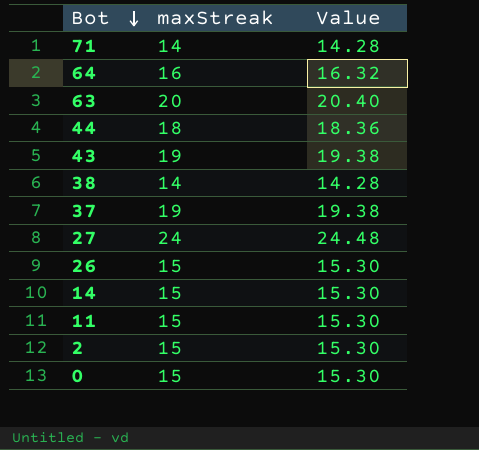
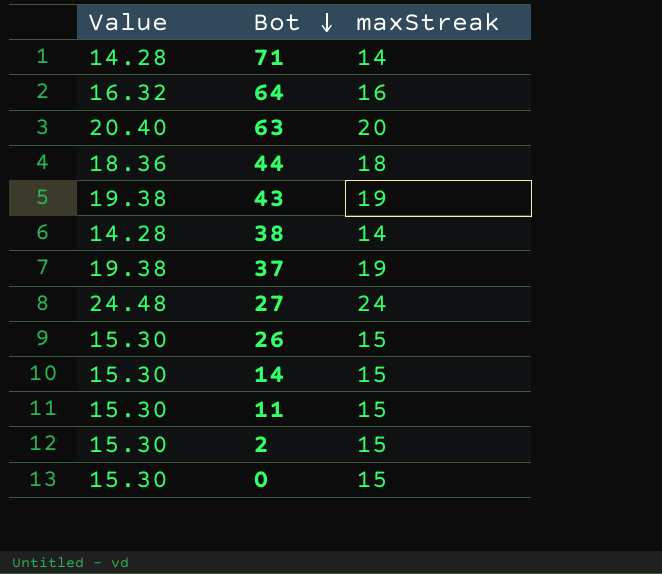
column Value | position: 3 -> 1

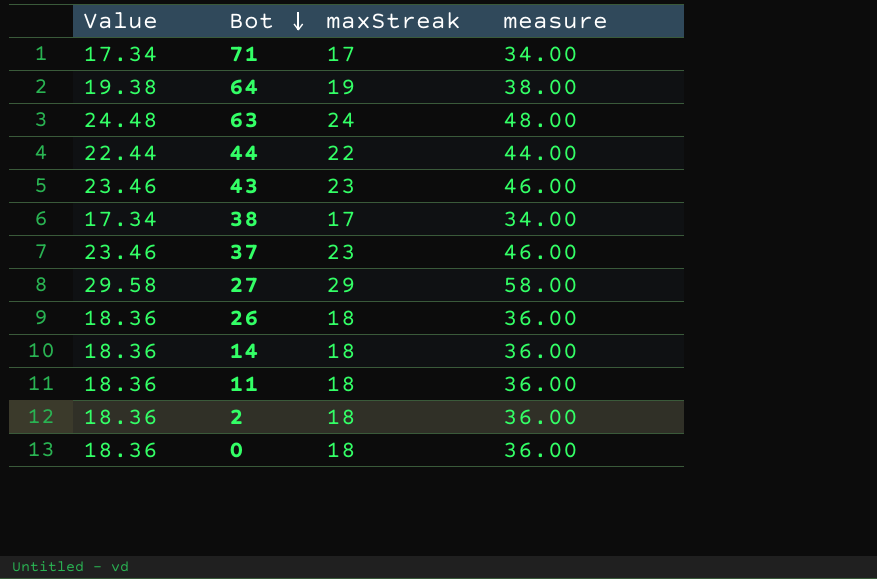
column measure | formula: none -> [maxStreak] * 2
71 | Value: 14.28 -> 17.34
71 | maxStreak: 14 -> 17
64 | Value: 16.32 -> 19.38
64 | maxStreak: 16 -> 19
63 | Value: 20.40 -> 24.48
63 | maxStreak: 20 -> 24
44 | Value: 18.36 -> 22.44
44 | maxStreak: 18 -> 22
43 | Value: 19.38 -> 23.46
43 | maxStreak: 19 -> 23
38 | Value: 14.28 -> 17.34
38 | maxStreak: 14 -> 17
37 | Value: 19.38 -> 23.46
37 | maxStreak: 19 -> 23
27 | Value: 24.48 -> 29.58
27 | maxStreak: 24 -> 29
26 | Value: 15.30 -> 18.36
26 | maxStreak: 15 -> 18
14 | Value: 15.30 -> 18.36
14 | maxStreak: 15 -> 18
11 | Value: 15.30 -> 18.36
11 | maxStreak: 15 -> 18
2 | Value: 15.30 -> 18.36
2 | maxStreak: 15 -> 18
0 | Value: 15.30 -> 18.36
0 | maxStreak: 15 -> 18

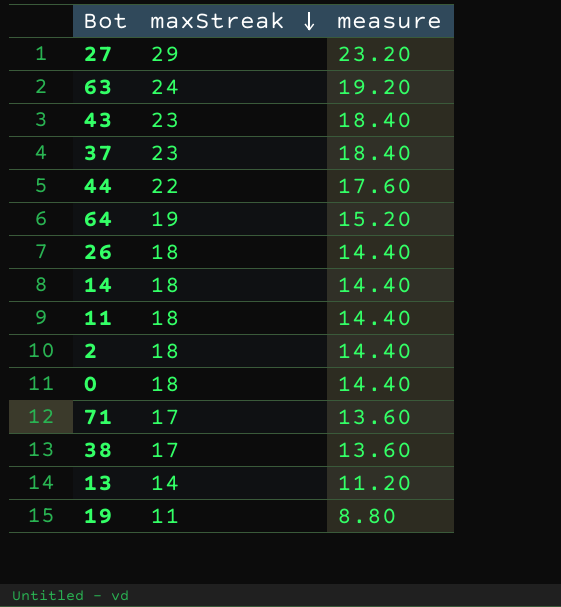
row order: Bot descending -> maxStreak descending
column Value | formula: [maxStreak] * 1.02 -> none
column measure | formula: [maxStreak] * 2 -> [maxStreak] * 0.8
row 13: none -> 14 | 11.20
row 19: none -> 11 | 8.80

